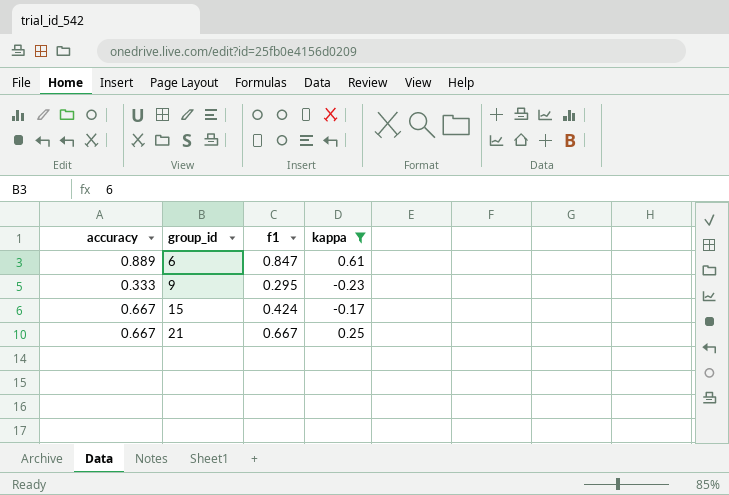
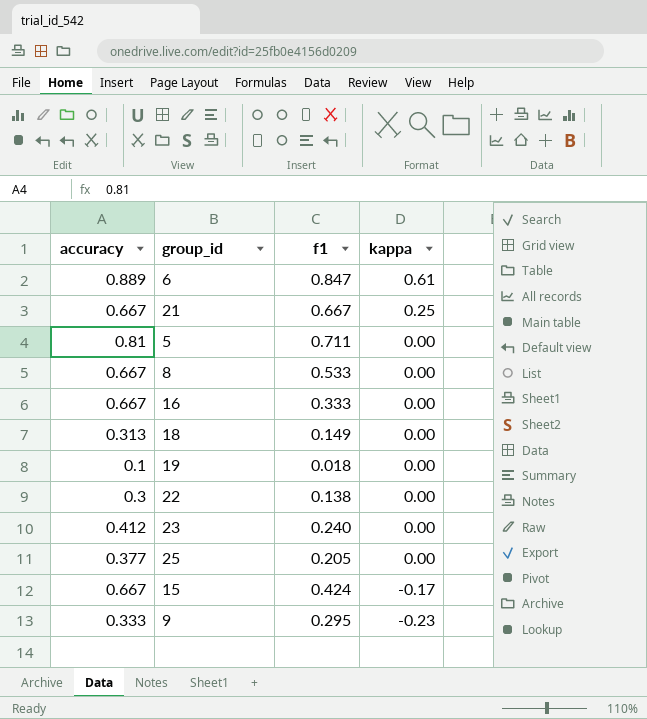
filter: kappa != 0.00 -> none
row order: group_id ascending -> kappa descending

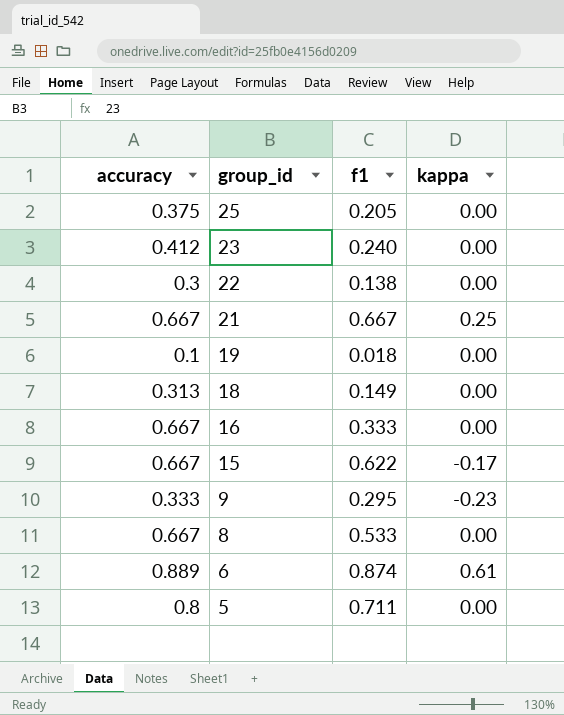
row order: kappa descending -> group_id descending
25 | accuracy: 0.377 -> 0.375
15 | f1: 0.424 -> 0.622
6 | f1: 0.847 -> 0.874
5 | accuracy: 0.81 -> 0.8

